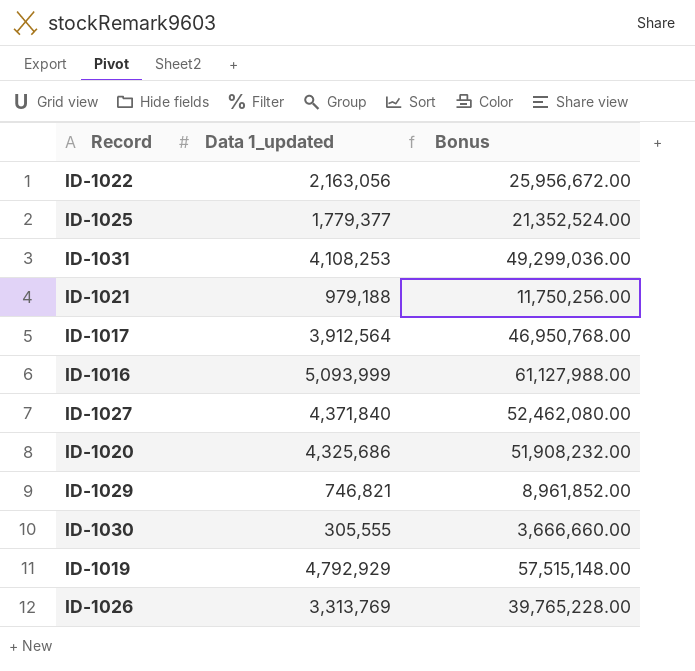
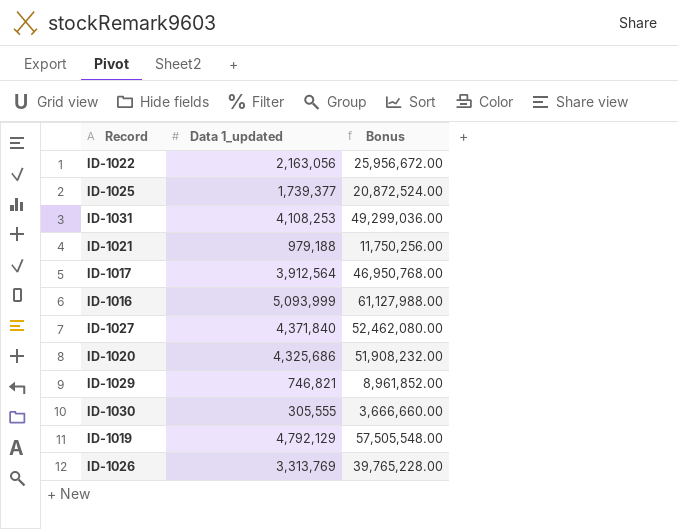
ID-1025 | Data 1_updated: 1,779,377 -> 1,739,377
ID-1025 | Bonus: 21,352,524.00 -> 20,872,524.00
ID-1019 | Data 1_updated: 4,792,929 -> 4,792,129
ID-1019 | Bonus: 57,515,148.00 -> 57,505,548.00

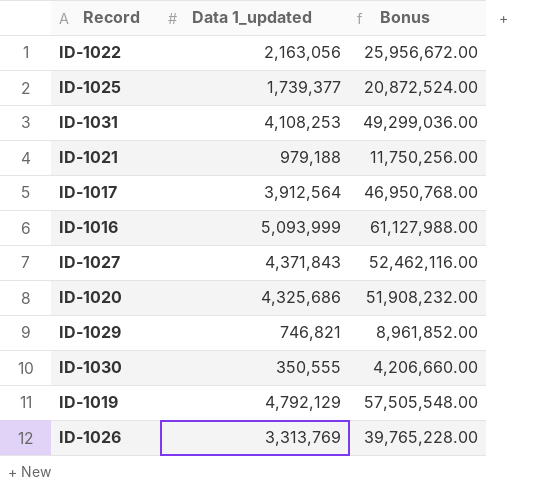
ID-1027 | Data 1_updated: 4,371,840 -> 4,371,843
ID-1027 | Bonus: 52,462,080.00 -> 52,462,116.00
ID-1030 | Data 1_updated: 305,555 -> 350,555
ID-1030 | Bonus: 3,666,660.00 -> 4,206,660.00

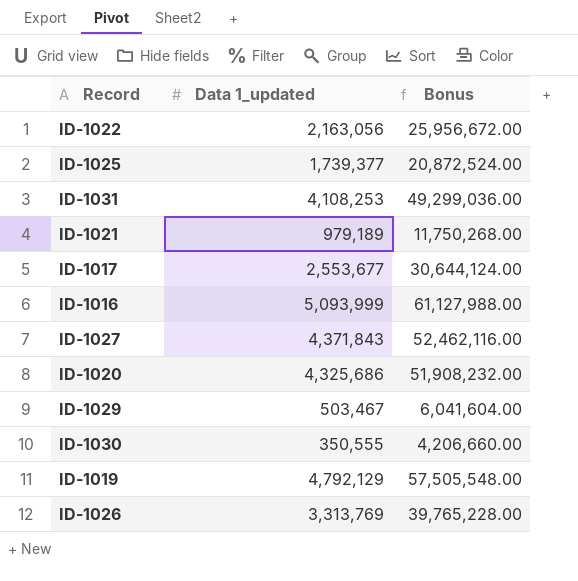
ID-1021 | Data 1_updated: 979,188 -> 979,189
ID-1021 | Bonus: 11,750,256.00 -> 11,750,268.00
ID-1017 | Data 1_updated: 3,912,564 -> 2,553,677
ID-1017 | Bonus: 46,950,768.00 -> 30,644,124.00
ID-1029 | Data 1_updated: 746,821 -> 503,467
ID-1029 | Bonus: 8,961,852.00 -> 6,041,604.00

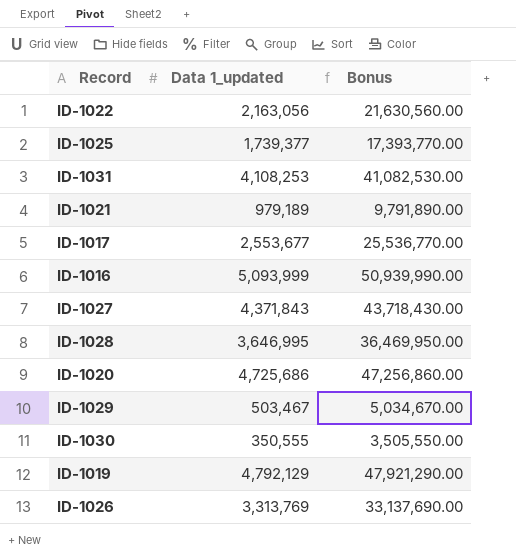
column Bonus | formula: [Data 1_updated] * 12 -> [Data 1_updated] * 10
row ID-1028: none -> 3,646,995 | 36,469,950.00
ID-1020 | Data 1_updated: 4,325,686 -> 4,725,686

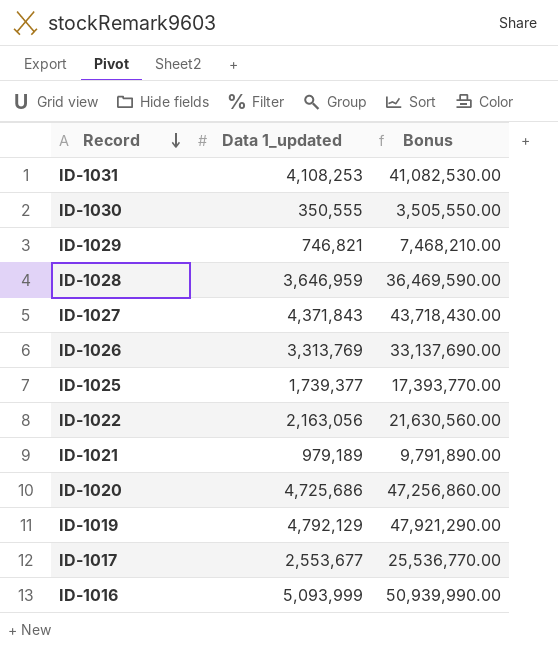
row order: none -> Record descending
ID-1029 | Data 1_updated: 503,467 -> 746,821
ID-1029 | Bonus: 5,034,670.00 -> 7,468,210.00
ID-1028 | Data 1_updated: 3,646,995 -> 3,646,959
ID-1028 | Bonus: 36,469,950.00 -> 36,469,590.00

